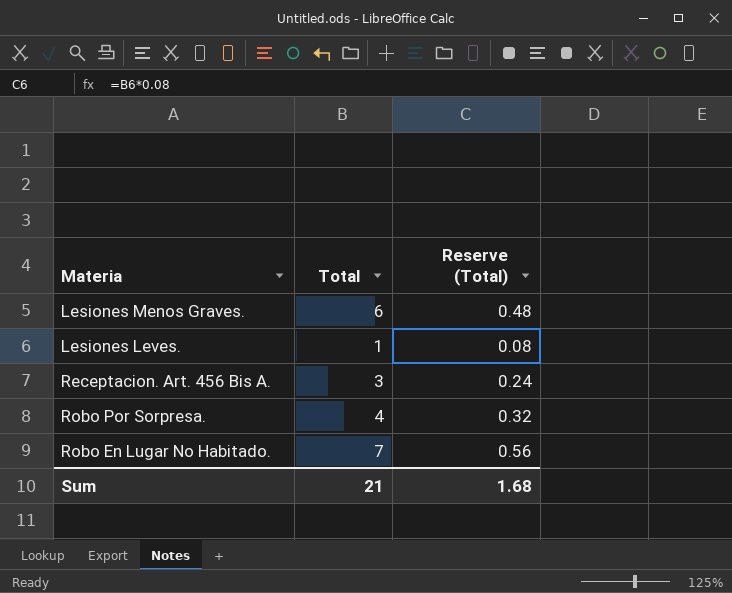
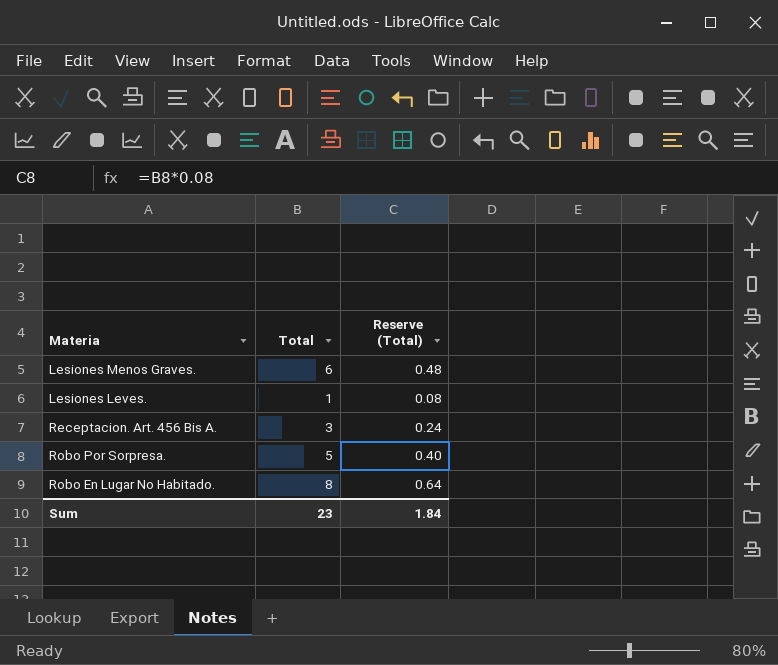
Robo Por Sorpresa. | Total: 4 -> 5
Robo Por Sorpresa. | Reserve (Total): 0.32 -> 0.40
Robo En Lugar No Habitado. | Total: 7 -> 8
Robo En Lugar No Habitado. | Reserve (Total): 0.56 -> 0.64
Sum | Total: 21 -> 23
Sum | Reserve (Total): 1.68 -> 1.84

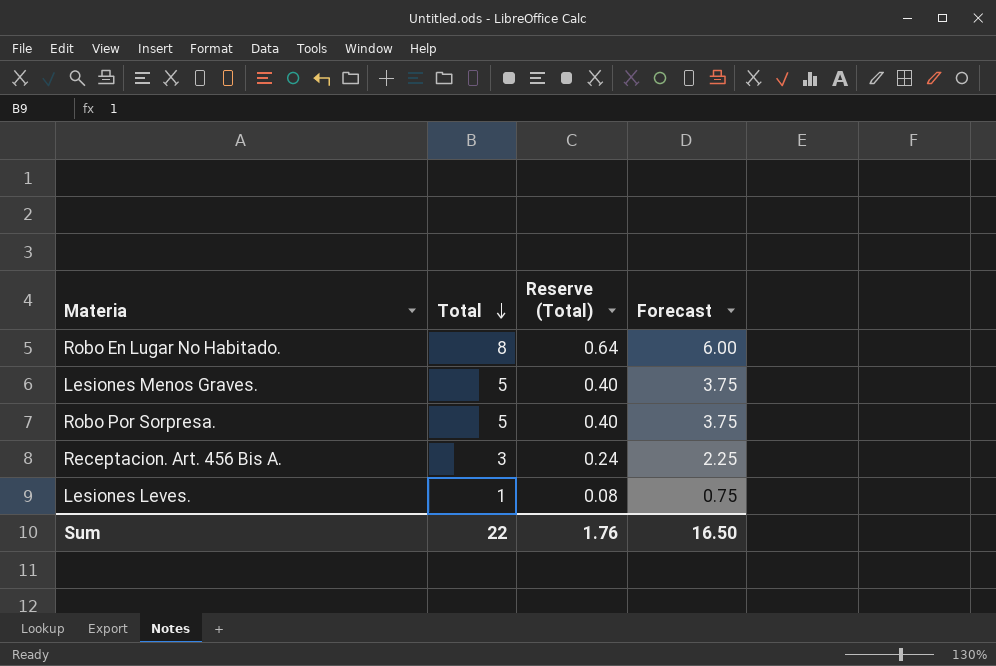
row order: none -> Total descending
column Forecast | formula: none -> [Total] * 0.75
Lesiones Menos Graves. | Total: 6 -> 5
Lesiones Menos Graves. | Reserve (Total): 0.48 -> 0.40
Sum | Total: 23 -> 22
Sum | Reserve (Total): 1.84 -> 1.76

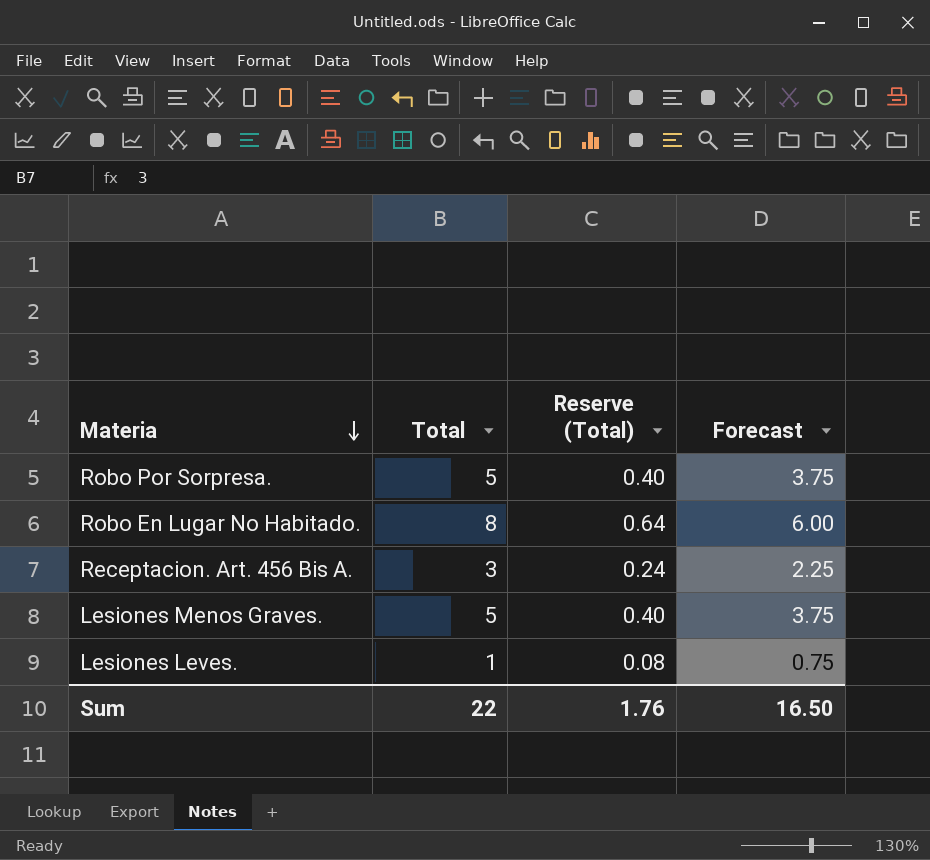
row order: Total descending -> Materia descending

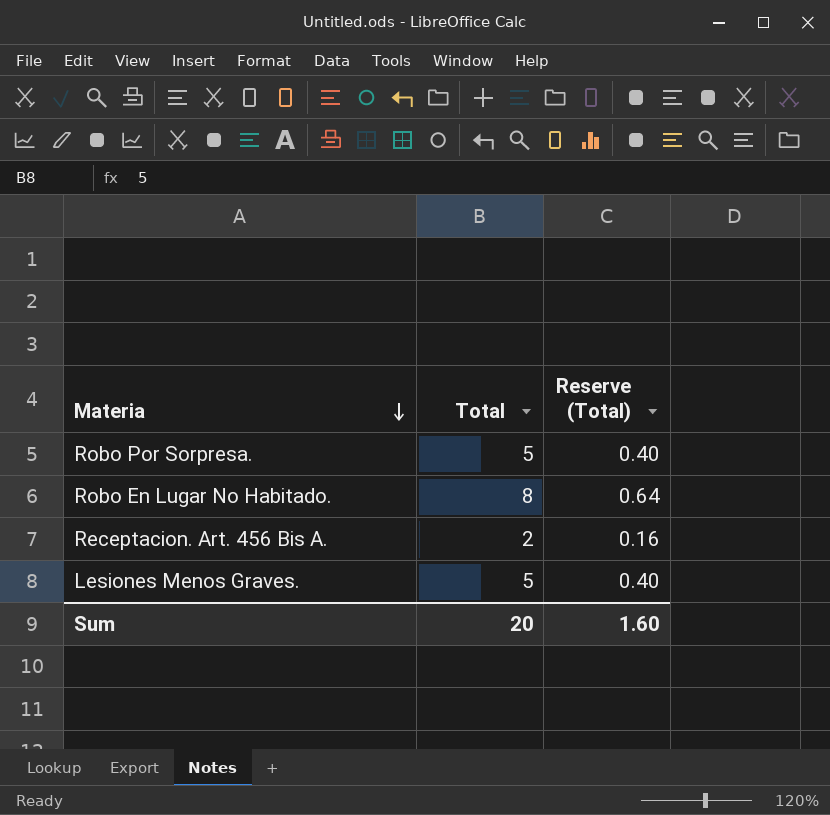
column Forecast | formula: [Total] * 0.75 -> none
row Lesiones Leves.: 1 | 0.08 | 0.75 -> none
Receptacion. Art. 456 Bis A. | Total: 3 -> 2
Receptacion. Art. 456 Bis A. | Reserve (Total): 0.24 -> 0.16
Sum | Total: 22 -> 20
Sum | Reserve (Total): 1.76 -> 1.60

